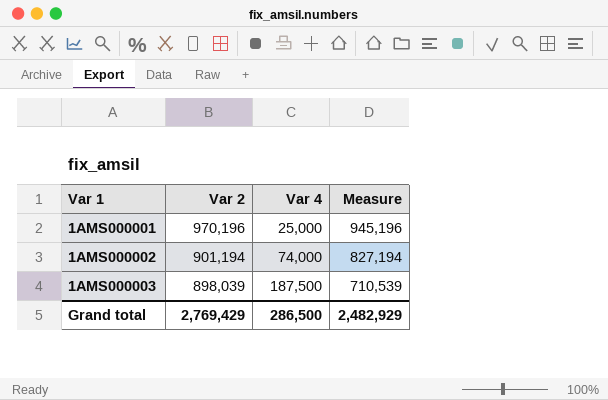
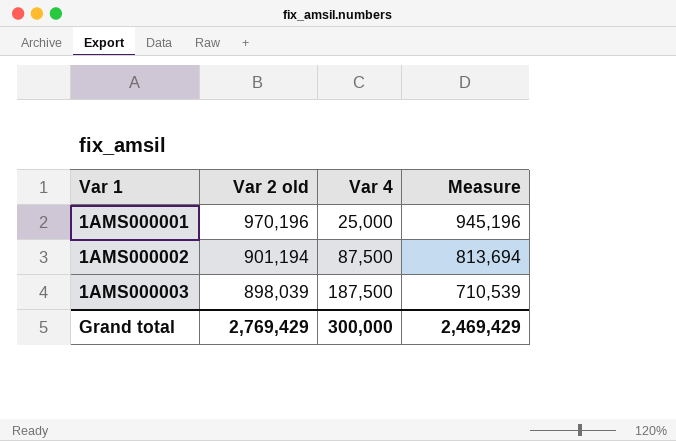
column name: Var 2 -> Var 2 old
1AMS000002 | Var 4: 74,000 -> 87,500
1AMS000002 | Measure: 827,194 -> 813,694
Grand total | Var 4: 286,500 -> 300,000
Grand total | Measure: 2,482,929 -> 2,469,429

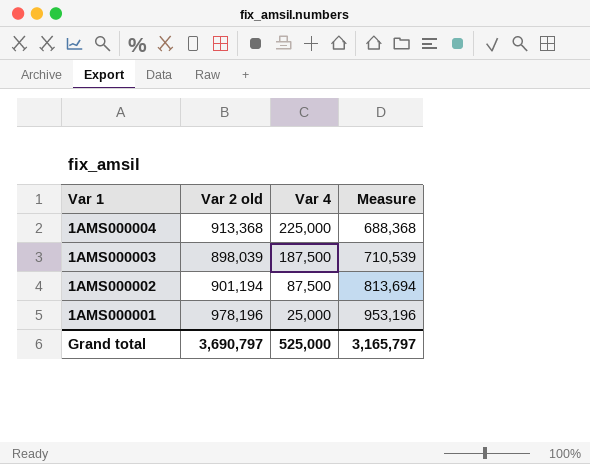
row order: Var 1 ascending -> Var 1 descending
row 1AMS000004: none -> 913,368 | 225,000 | 688,368
1AMS000001 | Var 2 old: 970,196 -> 978,196
1AMS000001 | Measure: 945,196 -> 953,196
Grand total | Var 2 old: 2,769,429 -> 3,690,797
Grand total | Var 4: 300,000 -> 525,000
Grand total | Measure: 2,469,429 -> 3,165,797

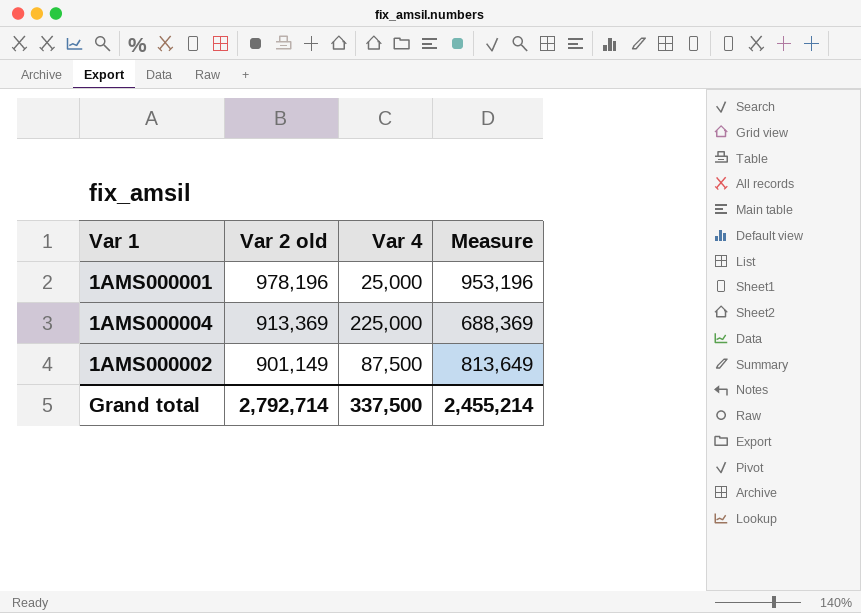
row order: Var 1 descending -> Var 2 old descending
row 1AMS000003: 898,039 | 187,500 | 710,539 -> none
1AMS000004 | Var 2 old: 913,368 -> 913,369
1AMS000004 | Measure: 688,368 -> 688,369
1AMS000002 | Var 2 old: 901,194 -> 901,149
1AMS000002 | Measure: 813,694 -> 813,649
Grand total | Var 2 old: 3,690,797 -> 2,792,714
Grand total | Var 4: 525,000 -> 337,500
Grand total | Measure: 3,165,797 -> 2,455,214

